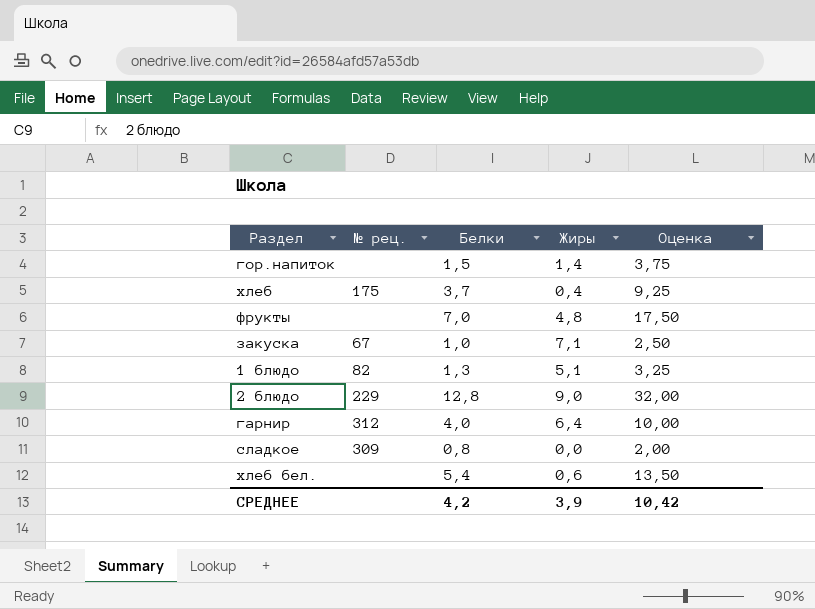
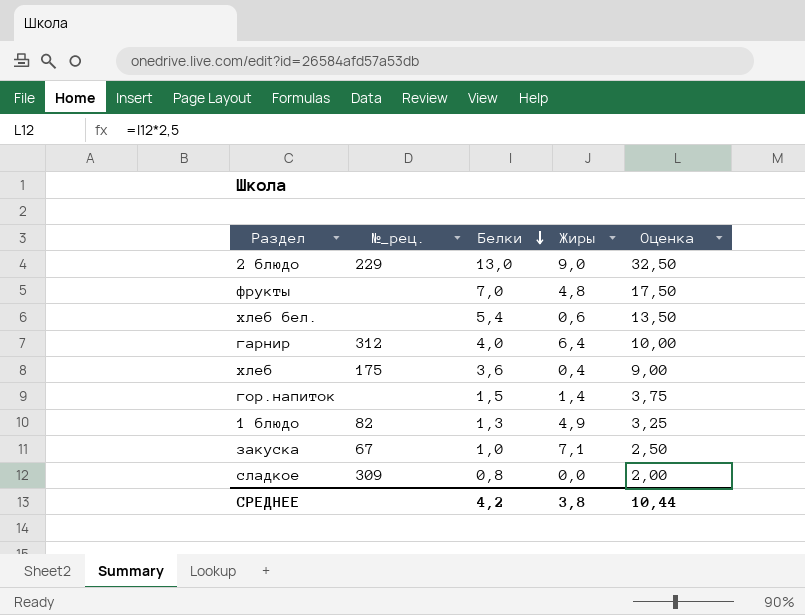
row order: none -> Белки descending
column name: № рец. -> №_рец.
2 блюдо | Белки: 12,8 -> 13,0
2 блюдо | Оценка: 32,00 -> 32,50
хлеб | Белки: 3,7 -> 3,6
хлеб | Оценка: 9,25 -> 9,00
1 блюдо | Жиры: 5,1 -> 4,9
СРЕДНЕЕ | Жиры: 3,9 -> 3,8
СРЕДНЕЕ | Оценка: 10,42 -> 10,44

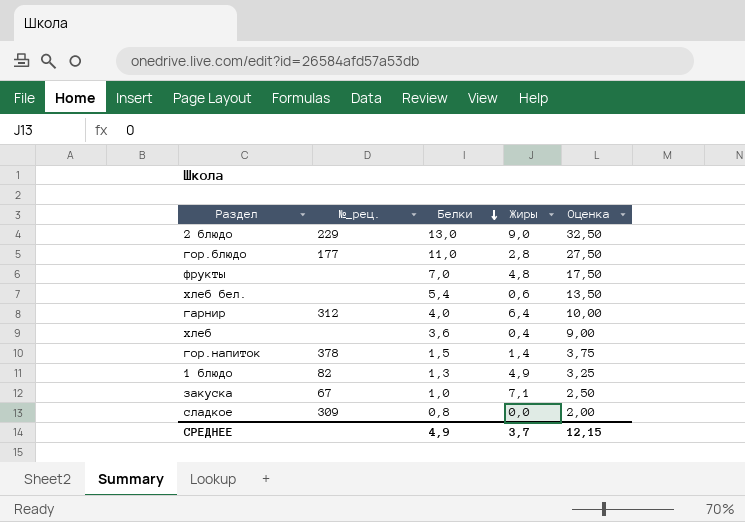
row гор.блюдо: none -> 177 | 11,0 | 2,8 | 27,50
хлеб | №_рец.: 175 -> none
гор.напиток | №_рец.: none -> 378
СРЕДНЕЕ | Белки: 4,2 -> 4,9
СРЕДНЕЕ | Жиры: 3,8 -> 3,7
СРЕДНЕЕ | Оценка: 10,44 -> 12,15

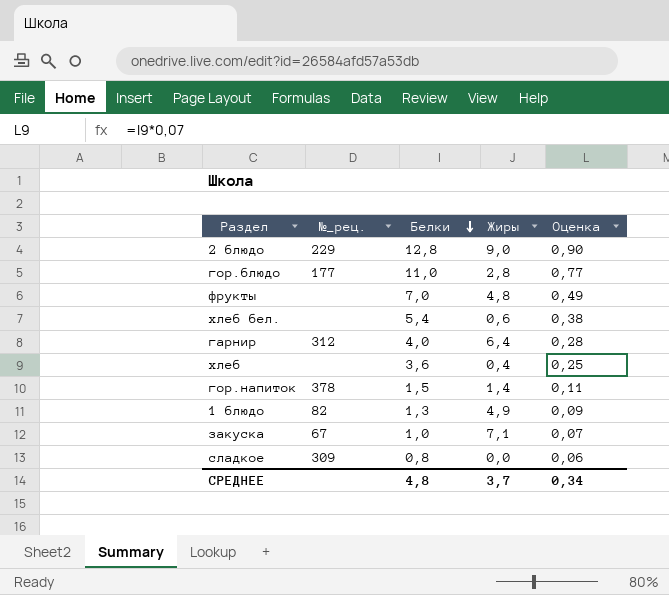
column Оценка | formula: [Белки] * 2,5 -> [Белки] * 0,07
2 блюдо | Белки: 13,0 -> 12,8
СРЕДНЕЕ | Белки: 4,9 -> 4,8
СРЕДНЕЕ | Оценка: 12,15 -> 0,34

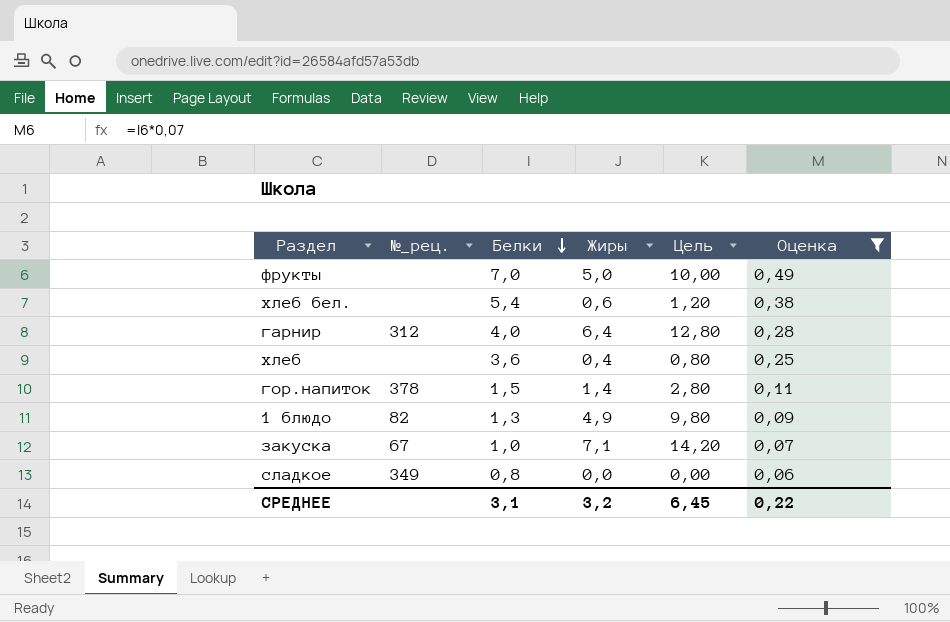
filter: none -> Оценка <= 0,49
column Цель | formula: none -> [Жиры] * 2
фрукты | Жиры: 4,8 -> 5,0
сладкое | №_рец.: 309 -> 349
СРЕДНЕЕ | Белки: 4,8 -> 3,1
СРЕДНЕЕ | Жиры: 3,7 -> 3,2
СРЕДНЕЕ | Оценка: 0,34 -> 0,22

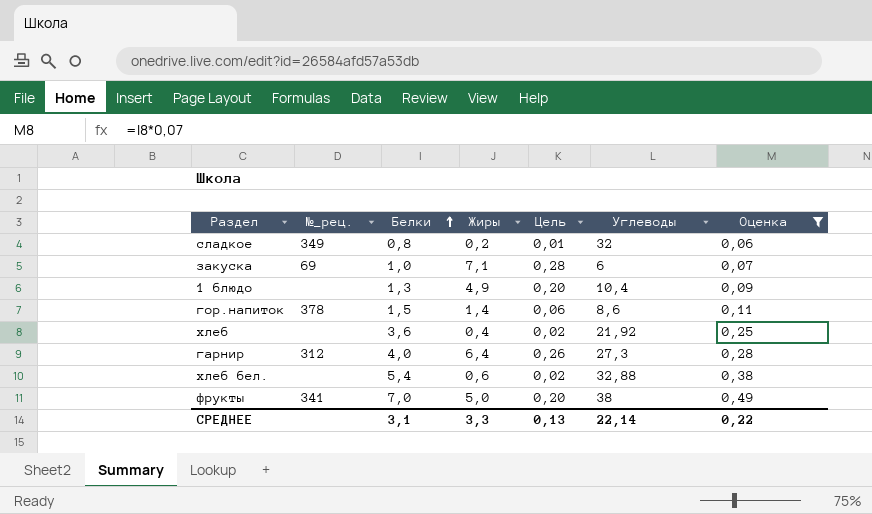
row order: Белки descending -> Белки ascending
column Цель | formula: [Жиры] * 2 -> [Жиры] * 0,04
column Углеводы | position: none -> 6
сладкое | Жиры: 0,0 -> 0,2
закуска | №_рец.: 67 -> 69
1 блюдо | №_рец.: 82 -> none
фрукты | №_рец.: none -> 341
СРЕДНЕЕ | Жиры: 3,2 -> 3,3
СРЕДНЕЕ | Цель: 6,45 -> 0,13

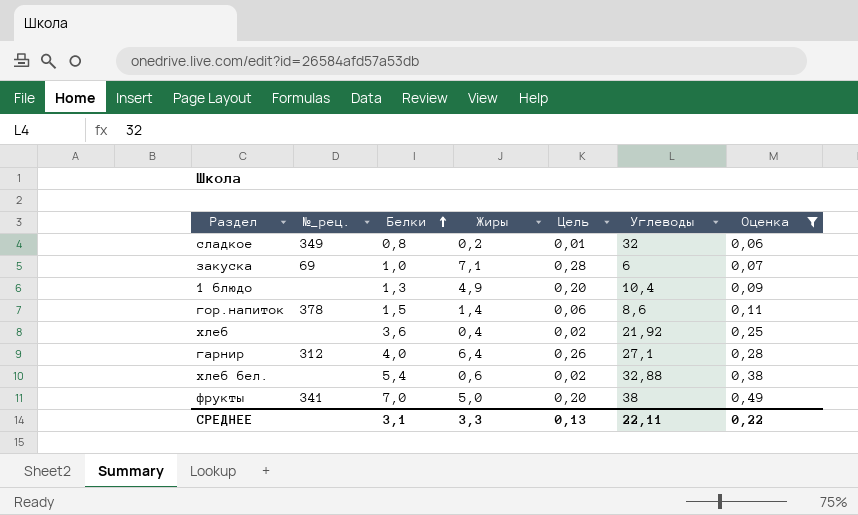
гарнир | Углеводы: 27,3 -> 27,1
СРЕДНЕЕ | Углеводы: 22,14 -> 22,11

